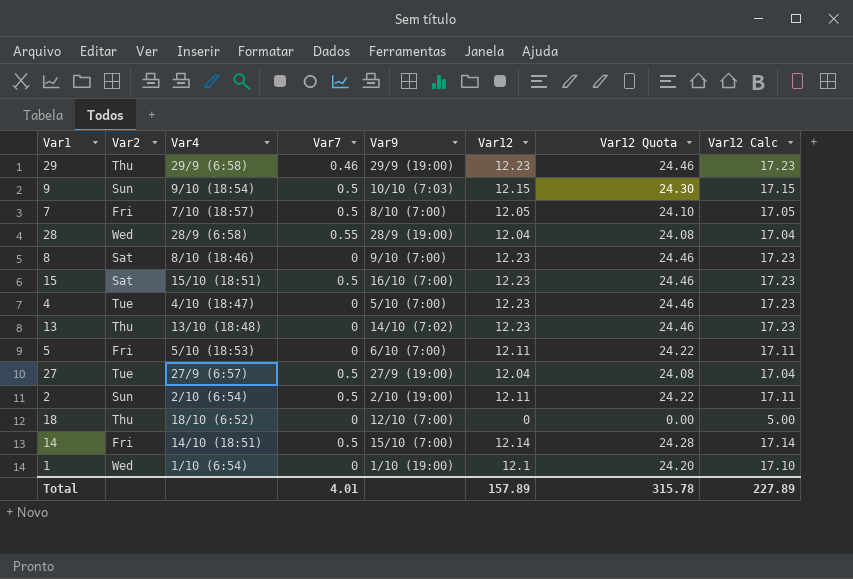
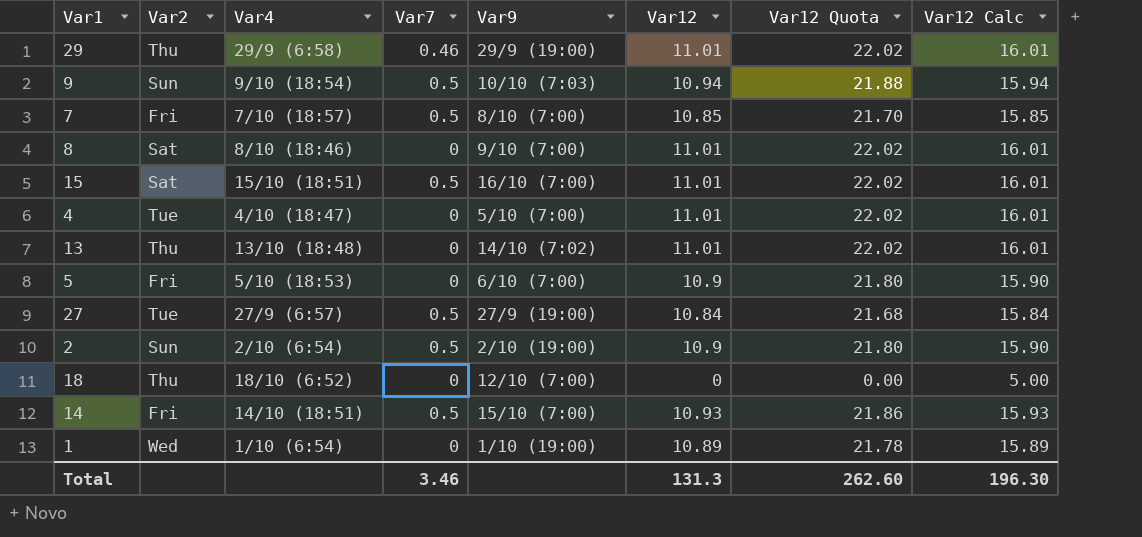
row 28: Wed | 28/9 (6:58) | 0.55 | 28/9 (19:00) | 12.04 | 24.08 | 17.04 -> none
29 | Var12: 12.23 -> 11.01
29 | Var12 Quota: 24.46 -> 22.02
29 | Var12 Calc: 17.23 -> 16.01
9 | Var12: 12.15 -> 10.94
9 | Var12 Quota: 24.30 -> 21.88
9 | Var12 Calc: 17.15 -> 15.94
7 | Var12: 12.05 -> 10.85
7 | Var12 Quota: 24.10 -> 21.70
7 | Var12 Calc: 17.05 -> 15.85
8 | Var12: 12.23 -> 11.01
8 | Var12 Quota: 24.46 -> 22.02
8 | Var12 Calc: 17.23 -> 16.01
15 | Var12: 12.23 -> 11.01
15 | Var12 Quota: 24.46 -> 22.02
15 | Var12 Calc: 17.23 -> 16.01
4 | Var12: 12.23 -> 11.01
4 | Var12 Quota: 24.46 -> 22.02
4 | Var12 Calc: 17.23 -> 16.01
13 | Var12: 12.23 -> 11.01
13 | Var12 Quota: 24.46 -> 22.02
13 | Var12 Calc: 17.23 -> 16.01
5 | Var12: 12.11 -> 10.9
5 | Var12 Quota: 24.22 -> 21.80
5 | Var12 Calc: 17.11 -> 15.90
27 | Var12: 12.04 -> 10.84
27 | Var12 Quota: 24.08 -> 21.68
27 | Var12 Calc: 17.04 -> 15.84
2 | Var12: 12.11 -> 10.9
2 | Var12 Quota: 24.22 -> 21.80
2 | Var12 Calc: 17.11 -> 15.90
14 | Var12: 12.14 -> 10.93
14 | Var12 Quota: 24.28 -> 21.86
14 | Var12 Calc: 17.14 -> 15.93
1 | Var12: 12.1 -> 10.89
1 | Var12 Quota: 24.20 -> 21.78
1 | Var12 Calc: 17.10 -> 15.89
Total | Var7: 4.01 -> 3.46
Total | Var12: 157.89 -> 131.3
Total | Var12 Quota: 315.78 -> 262.60
Total | Var12 Calc: 227.89 -> 196.30

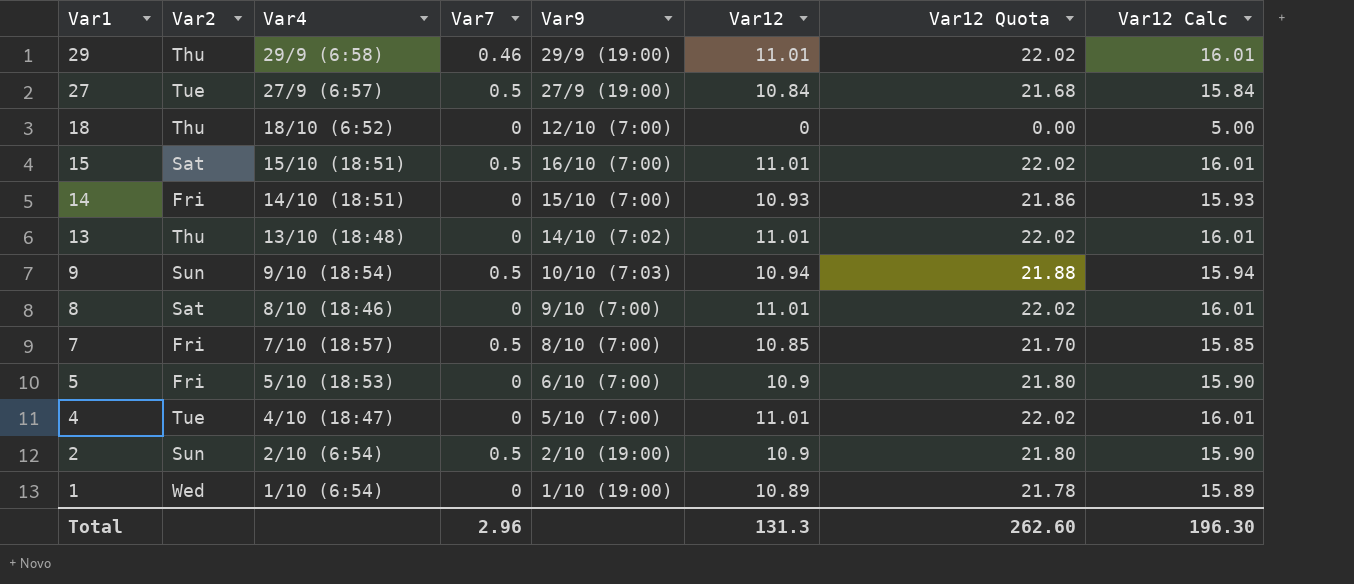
row order: none -> Var1 descending
14 | Var7: 0.5 -> 0
Total | Var7: 3.46 -> 2.96

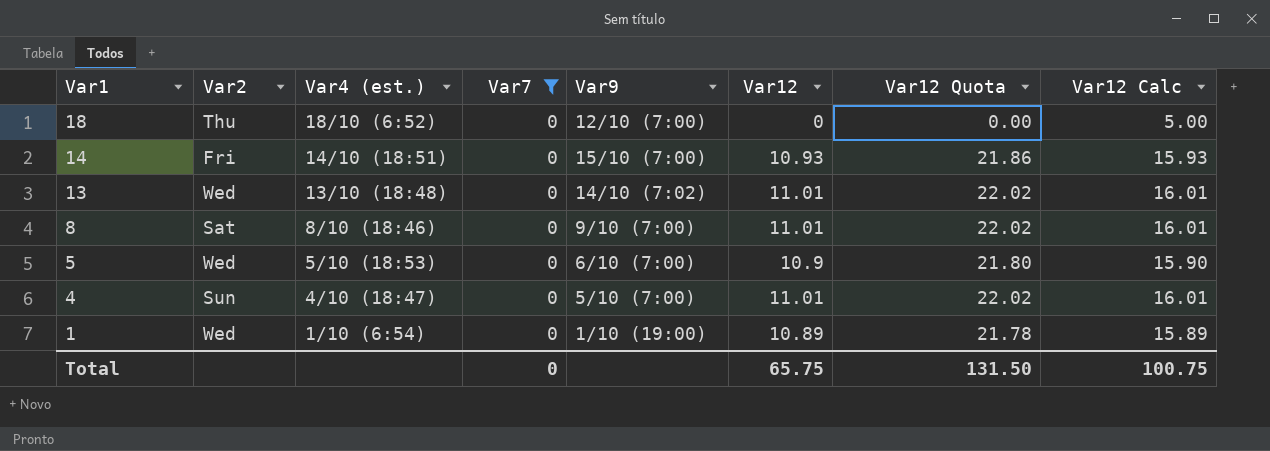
filter: none -> Var7 = 0
column name: Var4 -> Var4 (est.)
13 | Var2: Thu -> Wed
5 | Var2: Fri -> Wed
4 | Var2: Tue -> Sun
Total | Var7: 2.96 -> 0
Total | Var12: 131.3 -> 65.75
Total | Var12 Quota: 262.60 -> 131.50
Total | Var12 Calc: 196.30 -> 100.75

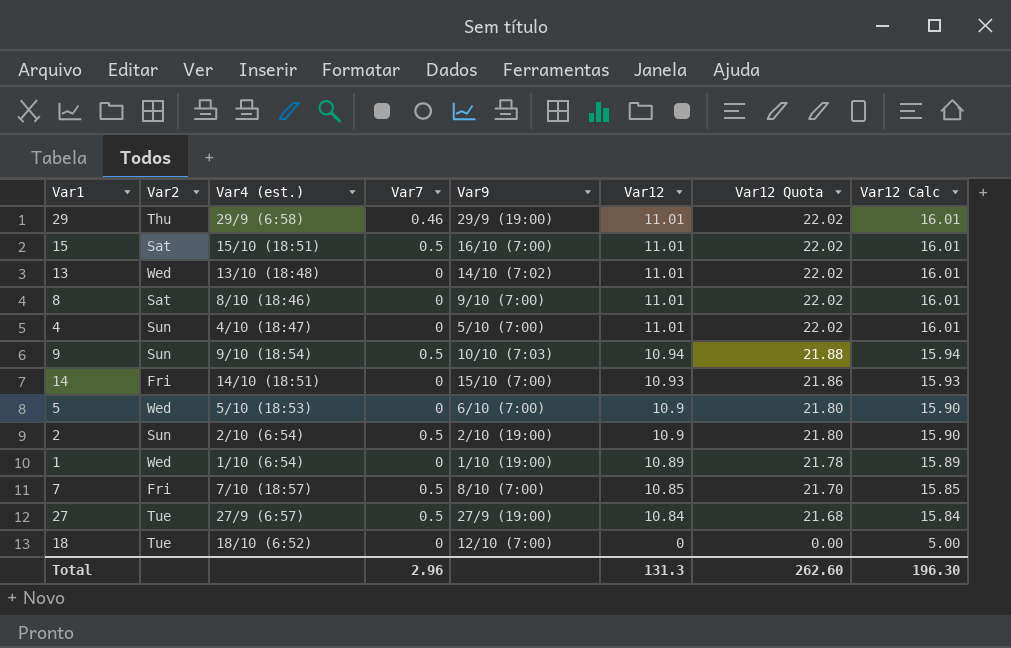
filter: Var7 = 0 -> none
row order: Var1 descending -> Var12 descending
18 | Var2: Thu -> Tue
Total | Var7: 0 -> 2.96
Total | Var12: 65.75 -> 131.3
Total | Var12 Quota: 131.50 -> 262.60
Total | Var12 Calc: 100.75 -> 196.30

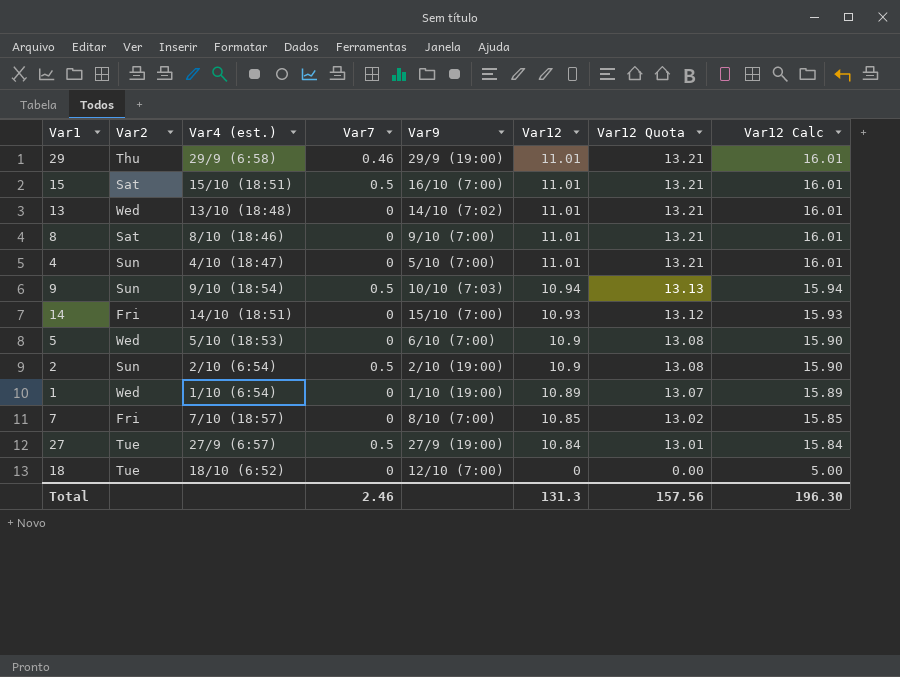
column Var12 Quota | formula: [Var12] * 2 -> [Var12] * 1.2
7 | Var7: 0.5 -> 0
Total | Var7: 2.96 -> 2.46
Total | Var12 Quota: 262.60 -> 157.56

